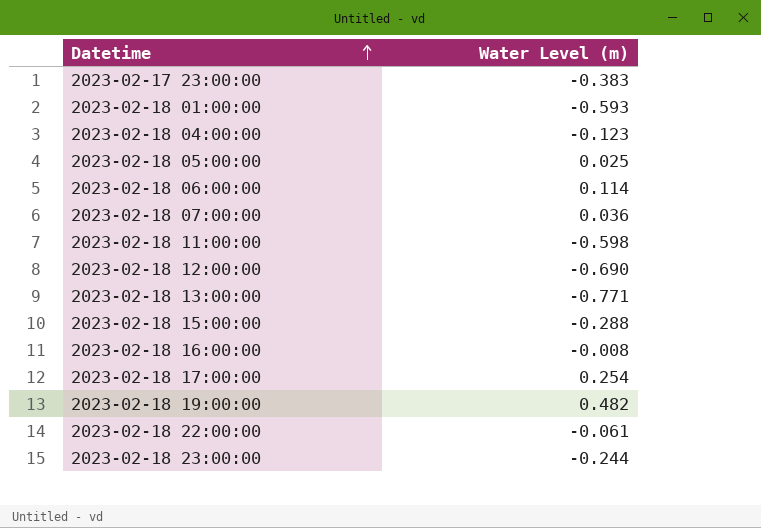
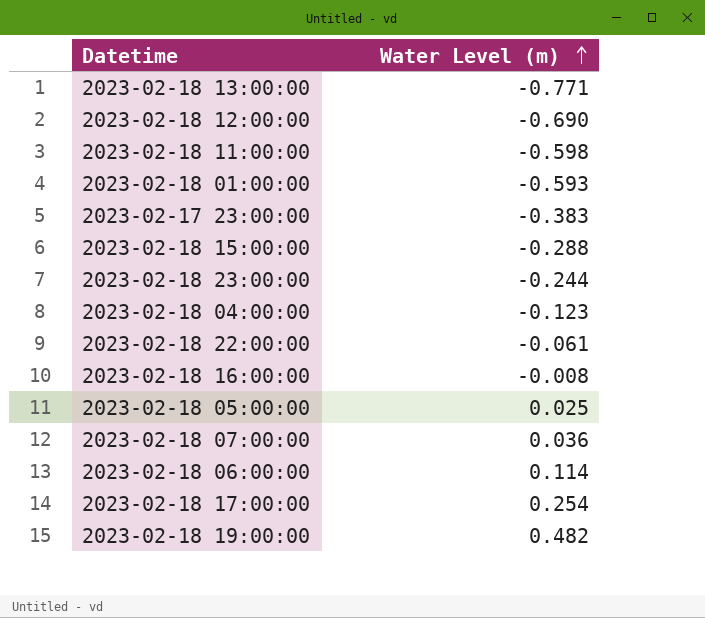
row order: Datetime ascending -> Water Level (m) ascending

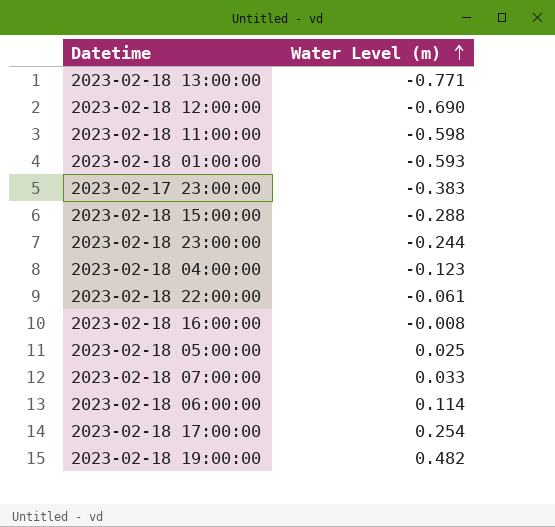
2023-02-18 07:00:00 | Water Level (m): 0.036 -> 0.033

